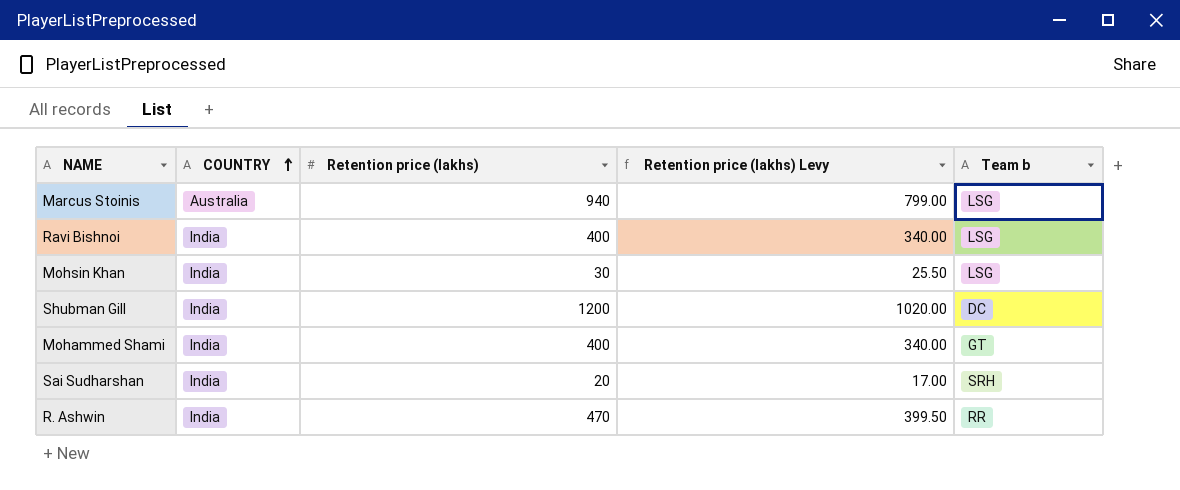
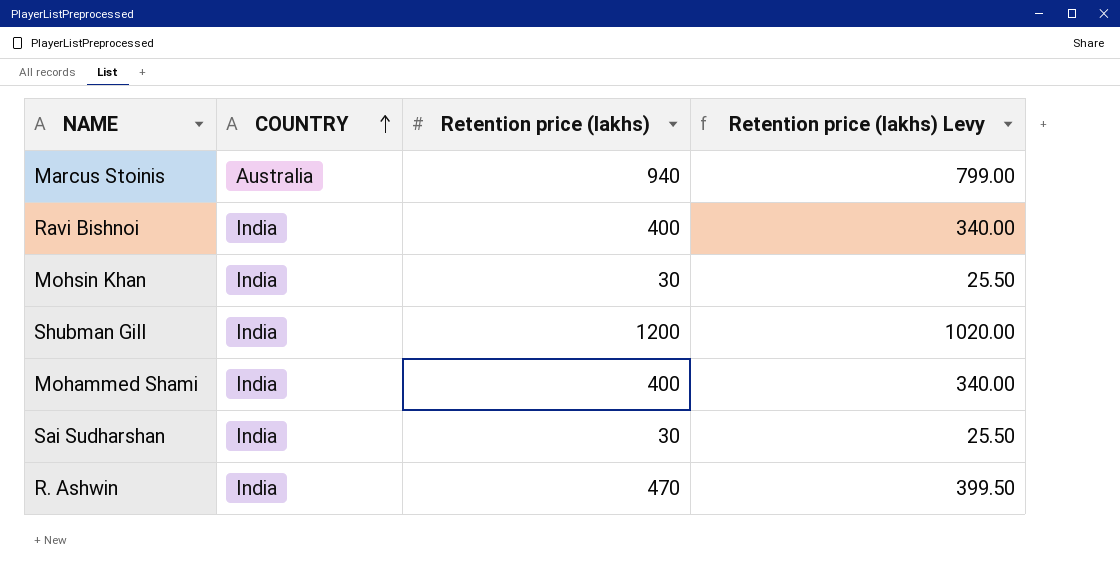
column Team b | position: 5 -> none
Sai Sudharshan | Retention price (lakhs): 20 -> 30
Sai Sudharshan | Retention price (lakhs) Levy: 17.00 -> 25.50

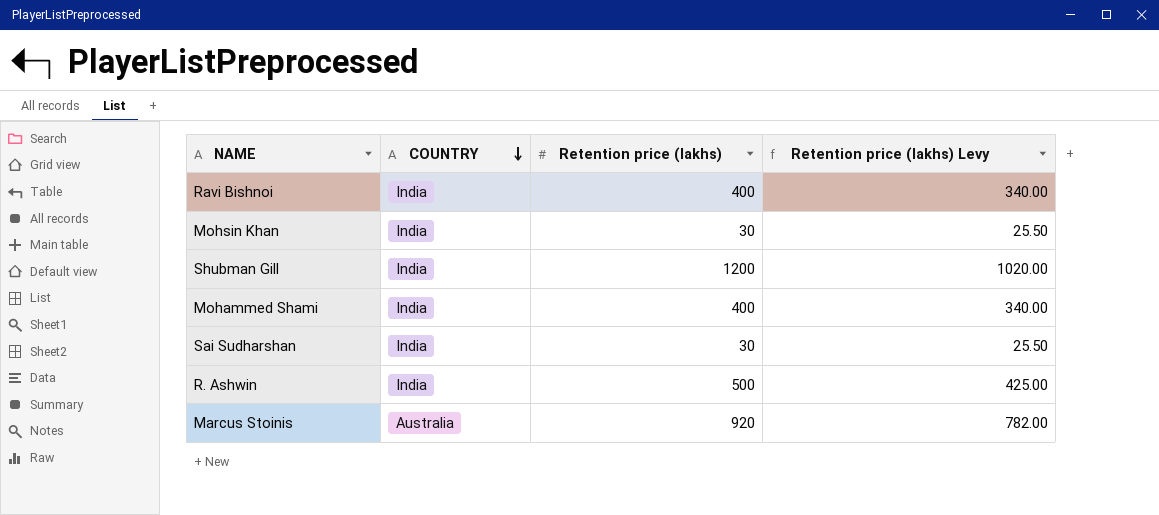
row order: COUNTRY ascending -> COUNTRY descending
R. Ashwin | Retention price (lakhs): 470 -> 500
R. Ashwin | Retention price (lakhs) Levy: 399.50 -> 425.00
Marcus Stoinis | Retention price (lakhs): 940 -> 920
Marcus Stoinis | Retention price (lakhs) Levy: 799.00 -> 782.00

